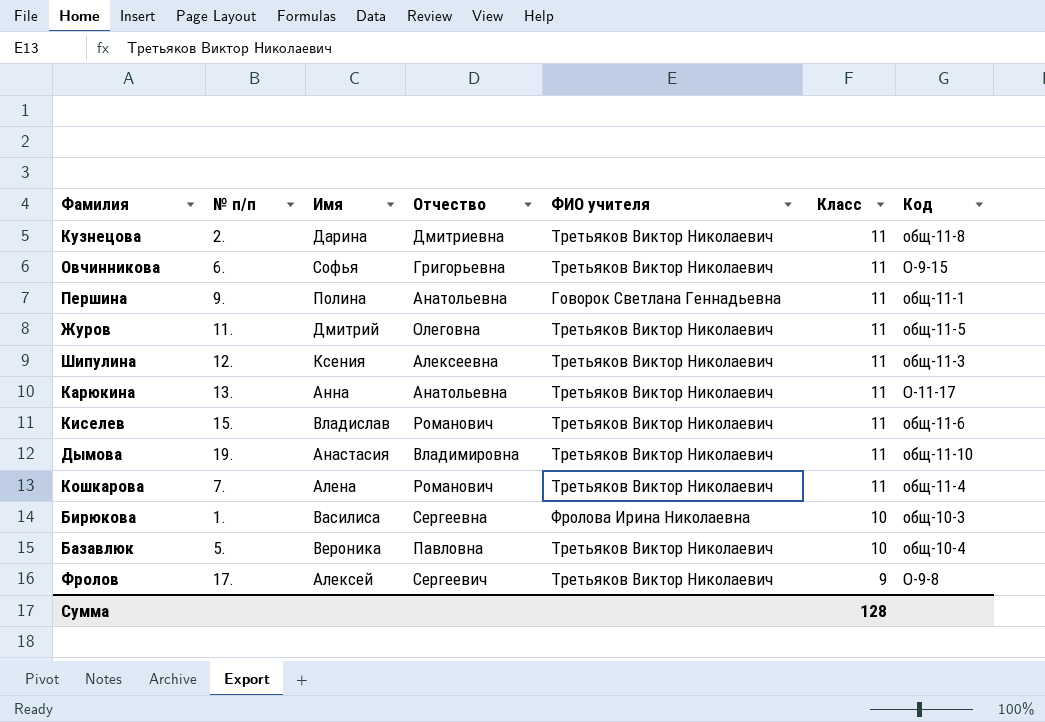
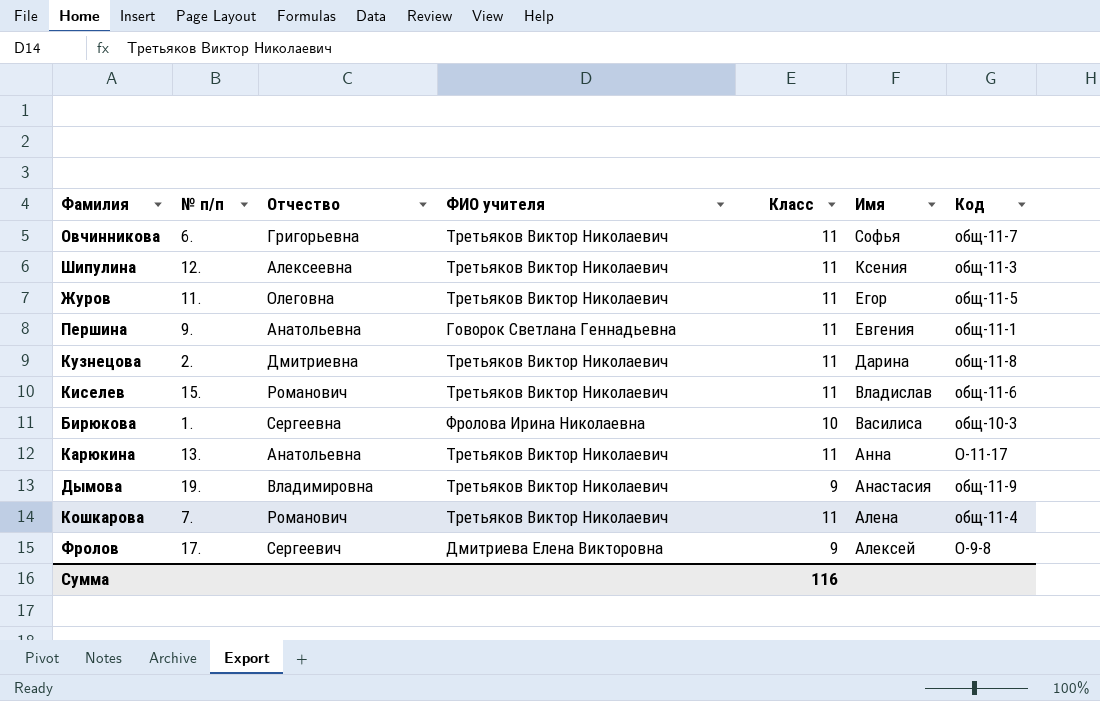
row order: Класс descending -> Имя descending
column Имя | position: 3 -> 6
row Базавлюк: 5. | Вероника | Павловна | Третьяков Виктор Николаевич | 10 | общ-10-4 -> none
Овчинникова | Код: О-9-15 -> общ-11-7
Журов | Имя: Дмитрий -> Егор
Першина | Имя: Полина -> Евгения
Дымова | Класс: 11 -> 9
Дымова | Код: общ-11-10 -> общ-11-9
Фролов | ФИО учителя: Третьяков Виктор Николаевич -> Дмитриева Елена Викторовна
Сумма | Класс: 128 -> 116

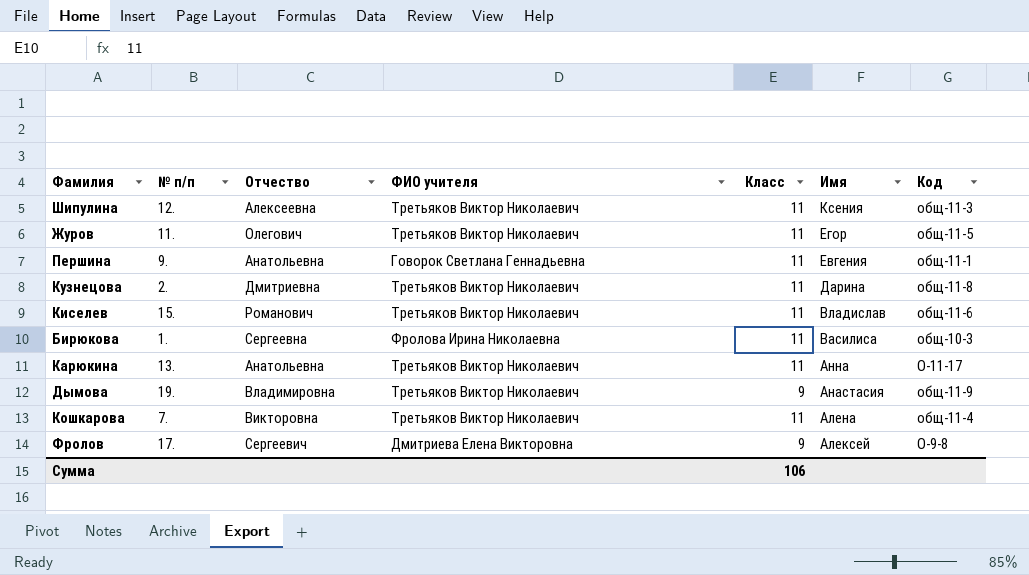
row Овчинникова: 6. | Григорьевна | Третьяков Виктор Николаевич | 11 | Софья | общ-11-7 -> none
Журов | Отчество: Олеговна -> Олегович
Бирюкова | Класс: 10 -> 11
Кошкарова | Отчество: Романович -> Викторовна
Сумма | Класс: 116 -> 106

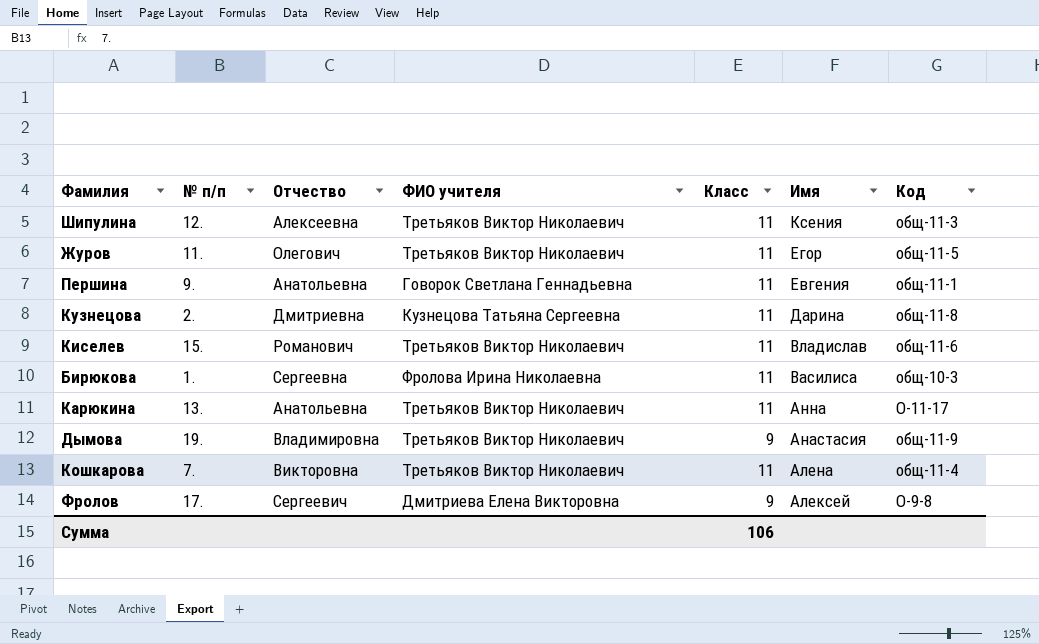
Кузнецова | ФИО учителя: Третьяков Виктор Николаевич -> Кузнецова Татьяна Сергеевна

